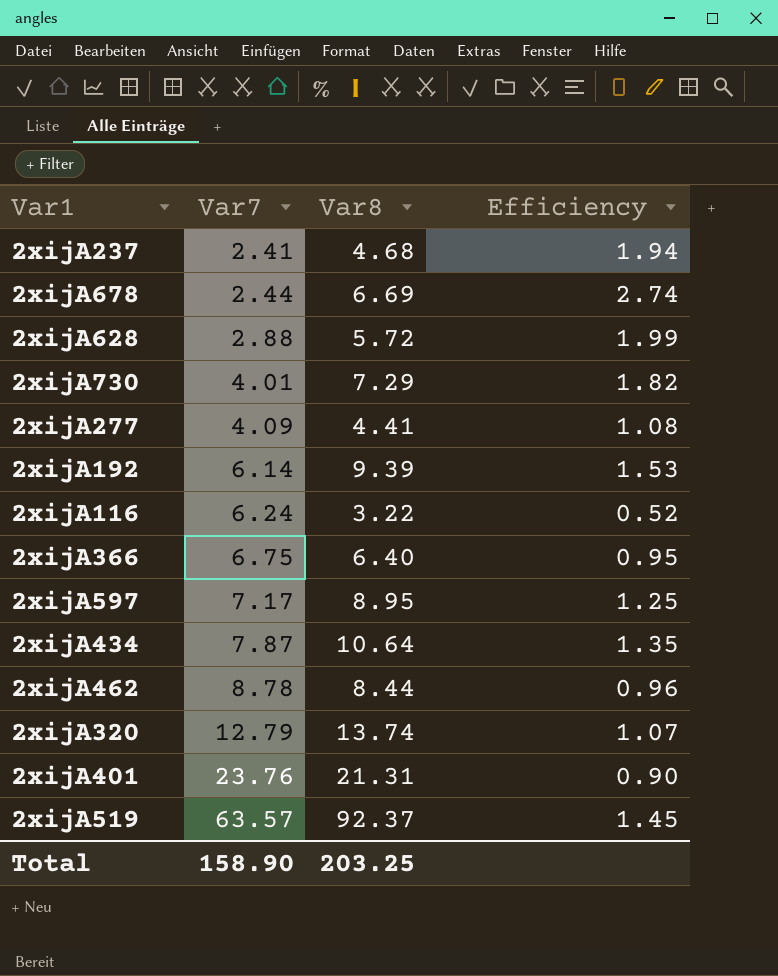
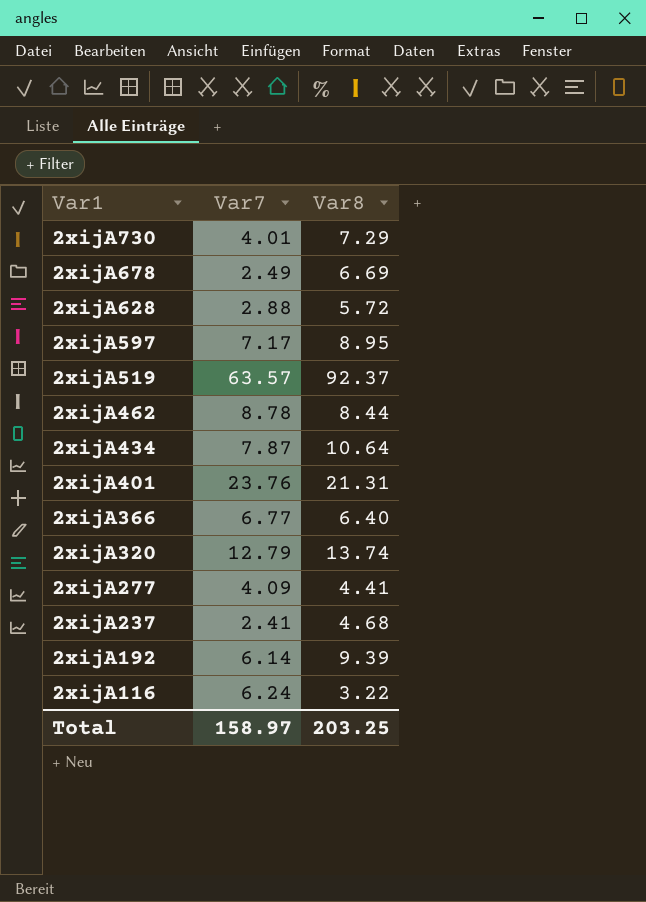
row order: Var7 ascending -> Var1 descending
column Efficiency | formula: [Var8] / [Var7] -> none
2xijA678 | Var7: 2.44 -> 2.49
2xijA366 | Var7: 6.75 -> 6.77
Total | Var7: 158.90 -> 158.97

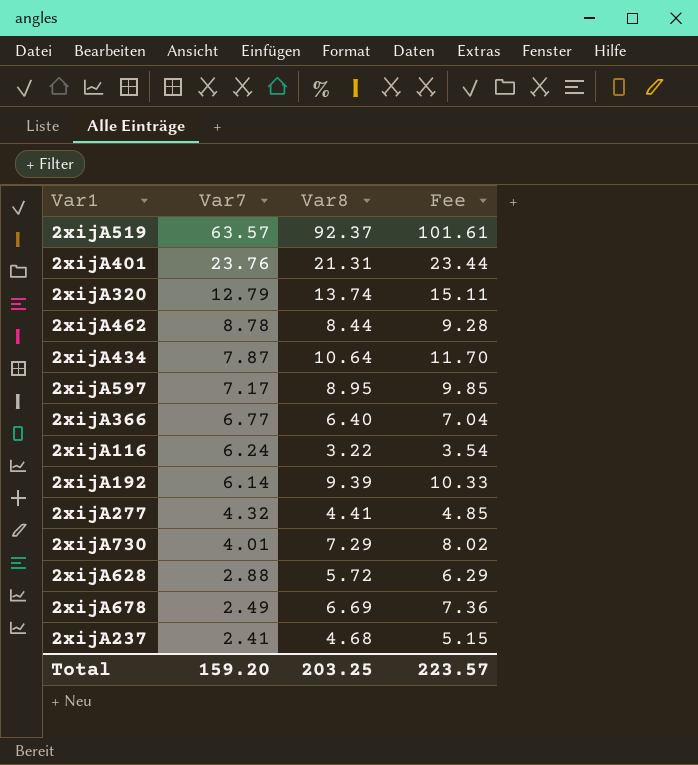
row order: Var1 descending -> Var7 descending
column Fee | formula: none -> [Var8] * 1.1
2xijA277 | Var7: 4.09 -> 4.32
Total | Var7: 158.97 -> 159.20

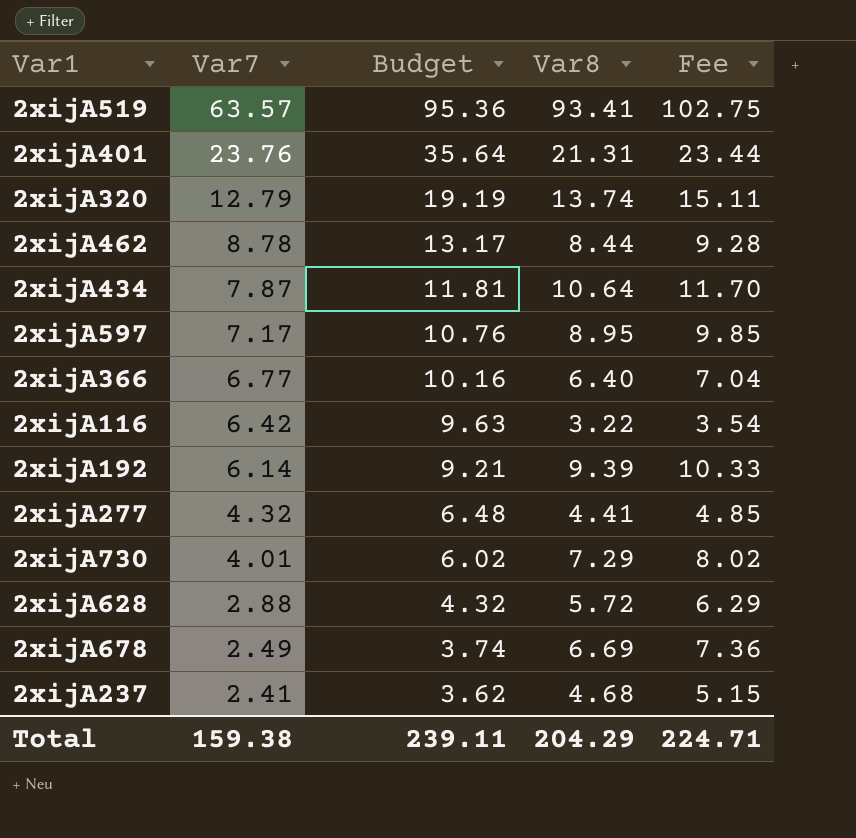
column Budget | formula: none -> [Var7] * 1.5
2xijA519 | Var8: 92.37 -> 93.41
2xijA519 | Fee: 101.61 -> 102.75
2xijA116 | Var7: 6.24 -> 6.42
Total | Var7: 159.20 -> 159.38
Total | Var8: 203.25 -> 204.29
Total | Fee: 223.57 -> 224.71

